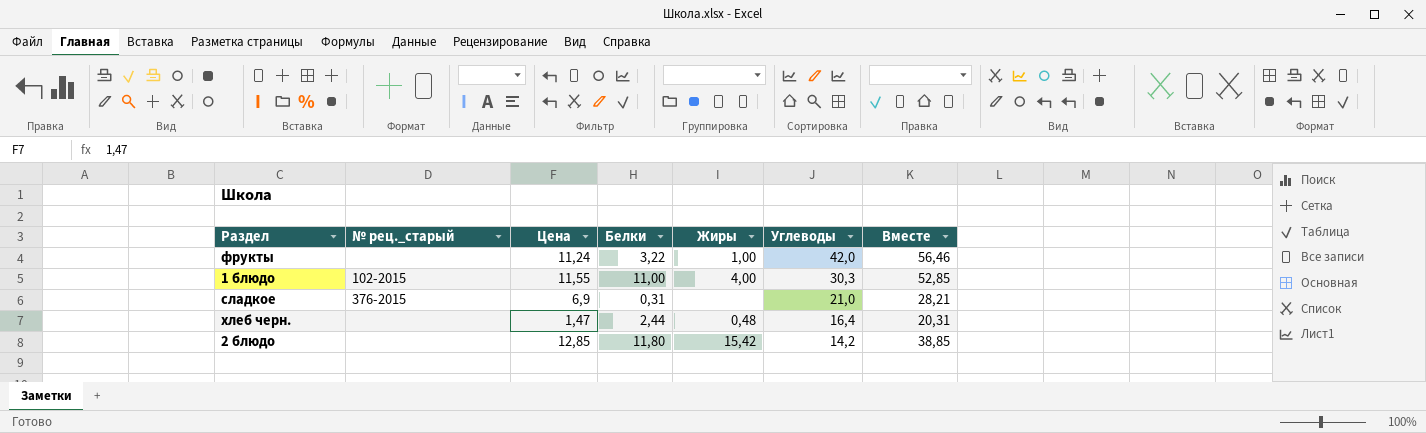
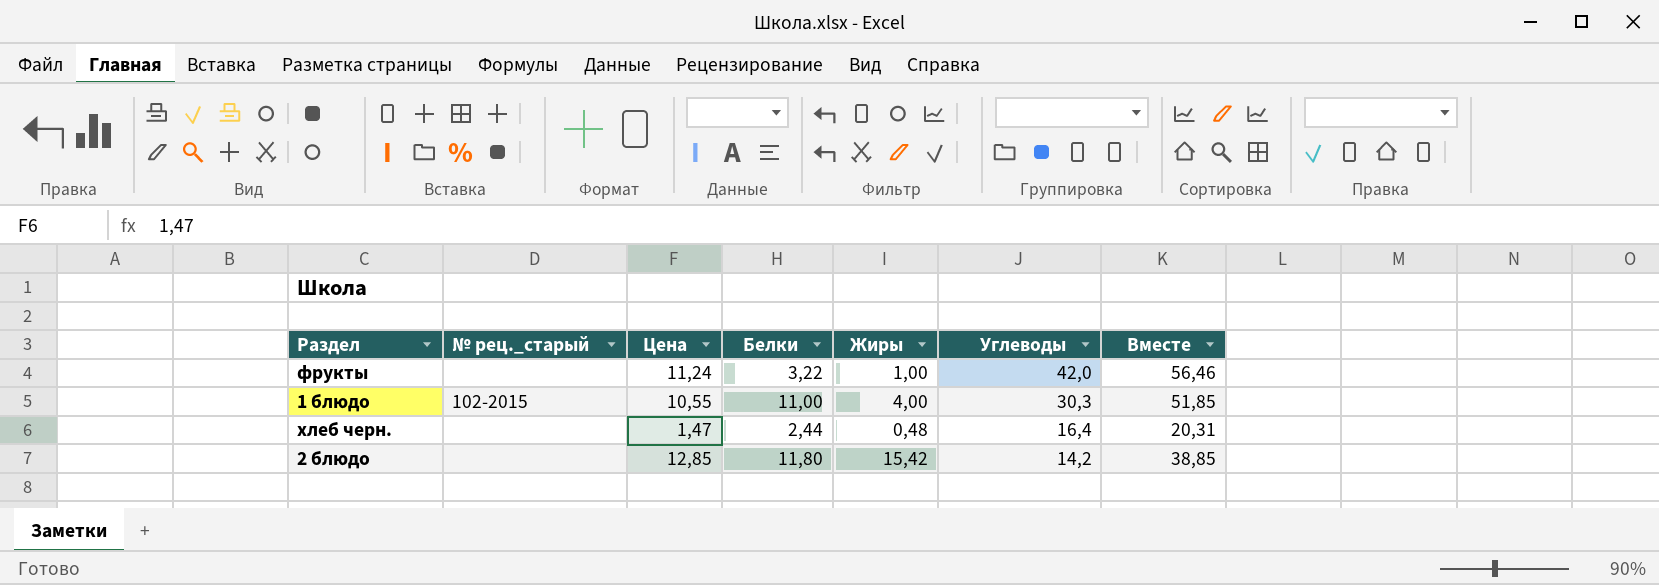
row сладкое: 376-2015 | 6,9 | 0,31 | none | 21,0 | 28,21 -> none
1 блюдо | Цена: 11,55 -> 10,55
1 блюдо | Вместе: 52,85 -> 51,85

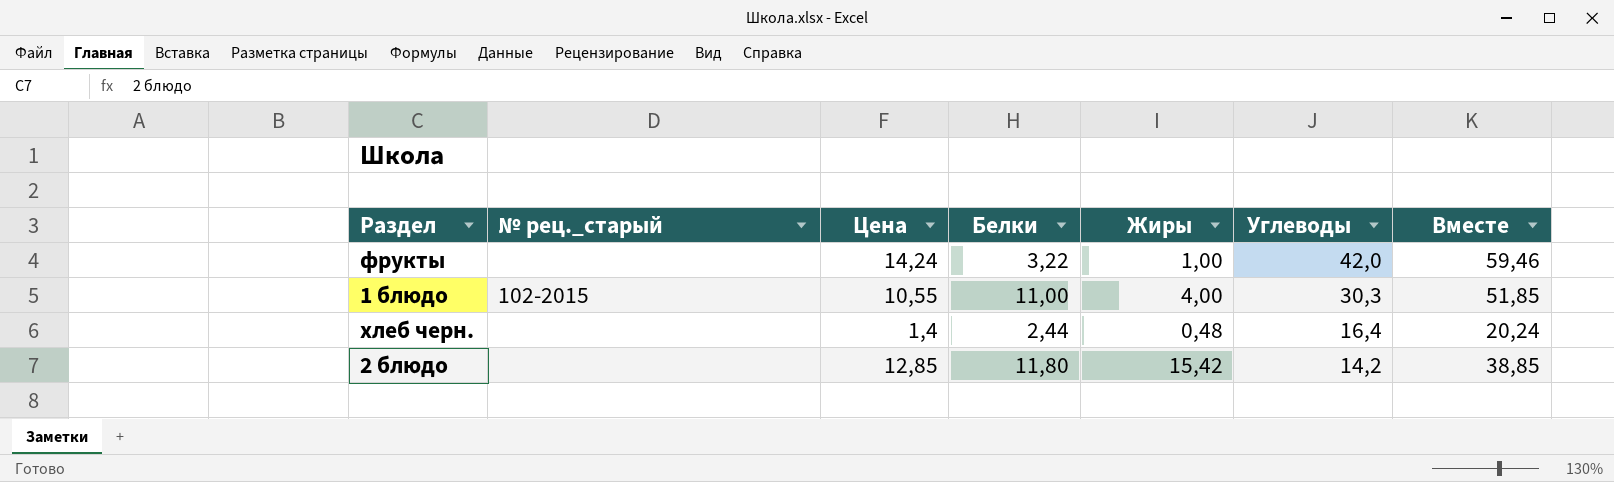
фрукты | Цена: 11,24 -> 14,24
фрукты | Вместе: 56,46 -> 59,46
хлеб черн. | Цена: 1,47 -> 1,4
хлеб черн. | Вместе: 20,31 -> 20,24

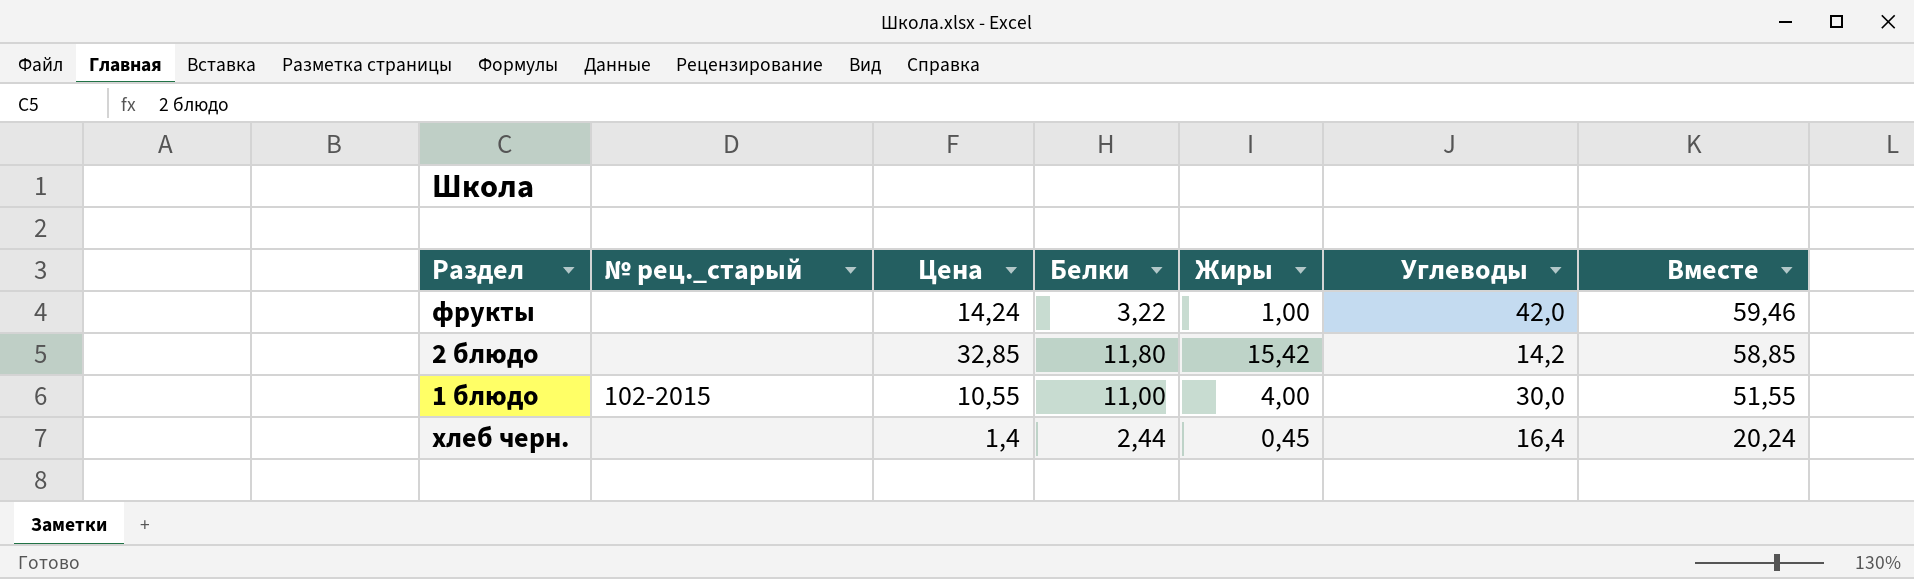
row order: Углеводы descending -> Вместе descending
2 блюдо | Цена: 12,85 -> 32,85
2 блюдо | Вместе: 38,85 -> 58,85
1 блюдо | Углеводы: 30,3 -> 30,0
1 блюдо | Вместе: 51,85 -> 51,55
хлеб черн. | Жиры: 0,48 -> 0,45

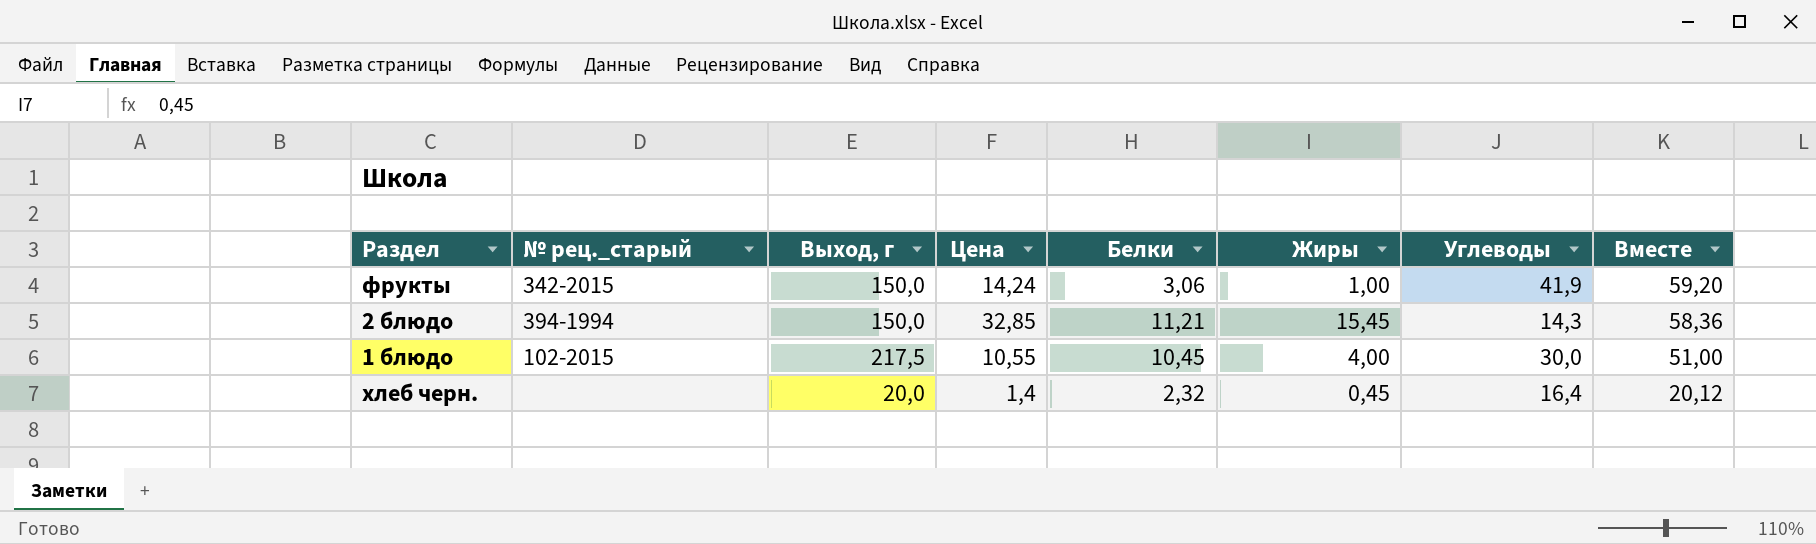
column Выход, г | position: none -> 3
фрукты | № рец._старый: none -> 342-2015
фрукты | Белки: 3,22 -> 3,06
фрукты | Углеводы: 42,0 -> 41,9
фрукты | Вместе: 59,46 -> 59,20
2 блюдо | № рец._старый: none -> 394-1994
2 блюдо | Белки: 11,80 -> 11,21
2 блюдо | Жиры: 15,42 -> 15,45
2 блюдо | Углеводы: 14,2 -> 14,3
2 блюдо | Вместе: 58,85 -> 58,36
1 блюдо | Белки: 11,00 -> 10,45
1 блюдо | Вместе: 51,55 -> 51,00
хлеб черн. | Белки: 2,44 -> 2,32
хлеб черн. | Вместе: 20,24 -> 20,12

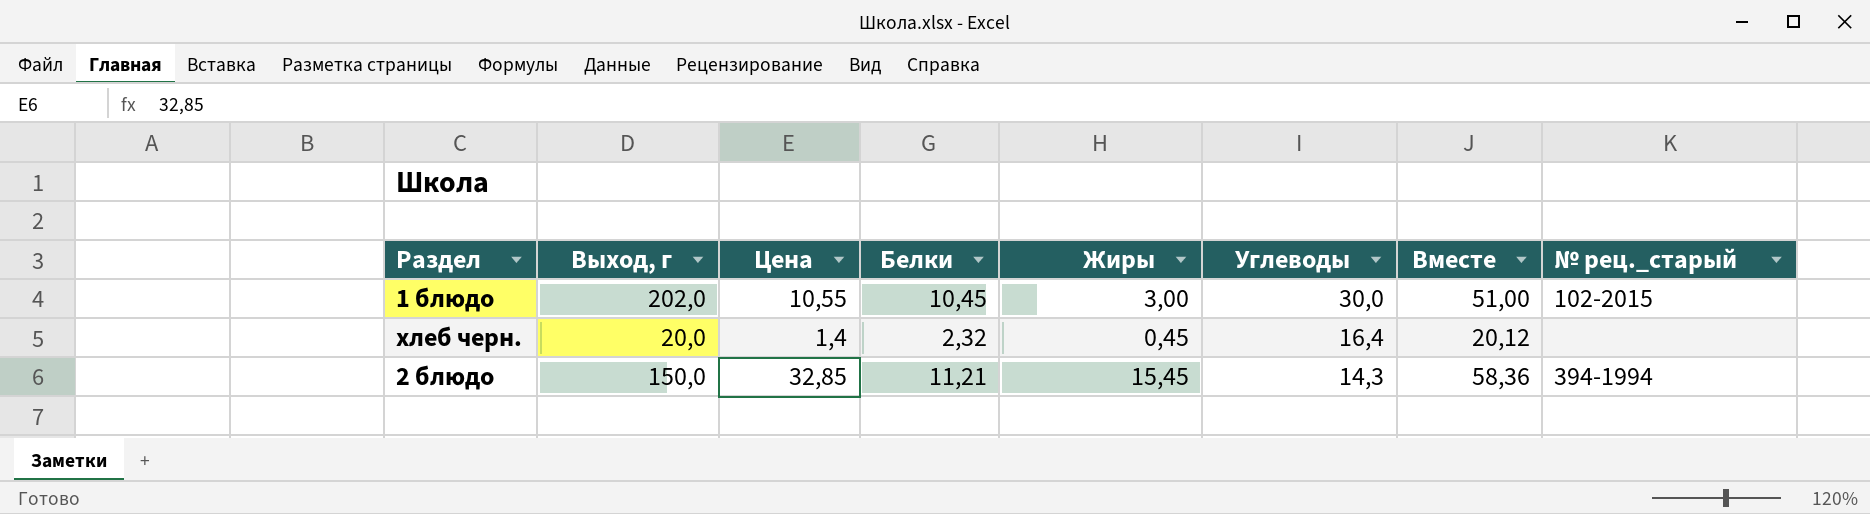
row order: Вместе descending -> Углеводы descending
column № рец._старый | position: 2 -> 8
row фрукты: 342-2015 | 150,0 | 14,24 | 3,06 | 1,00 | 41,9 | 59,20 -> none
1 блюдо | Выход, г: 217,5 -> 202,0
1 блюдо | Жиры: 4,00 -> 3,00

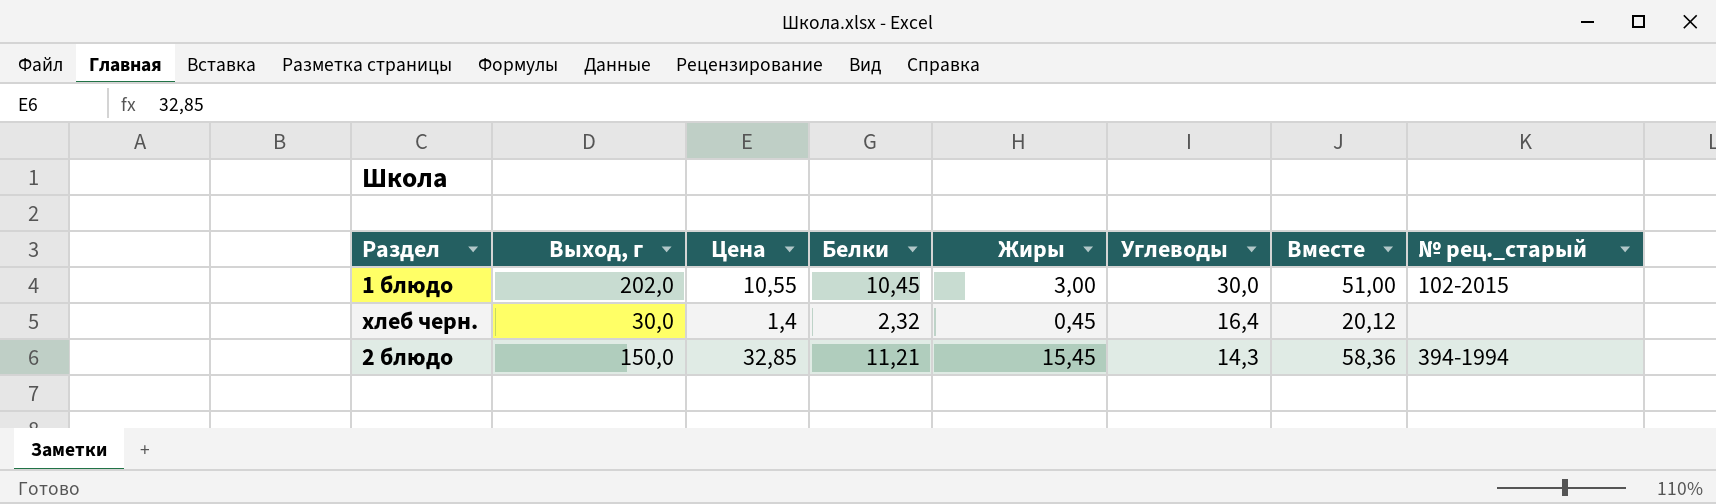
хлеб черн. | Выход, г: 20,0 -> 30,0

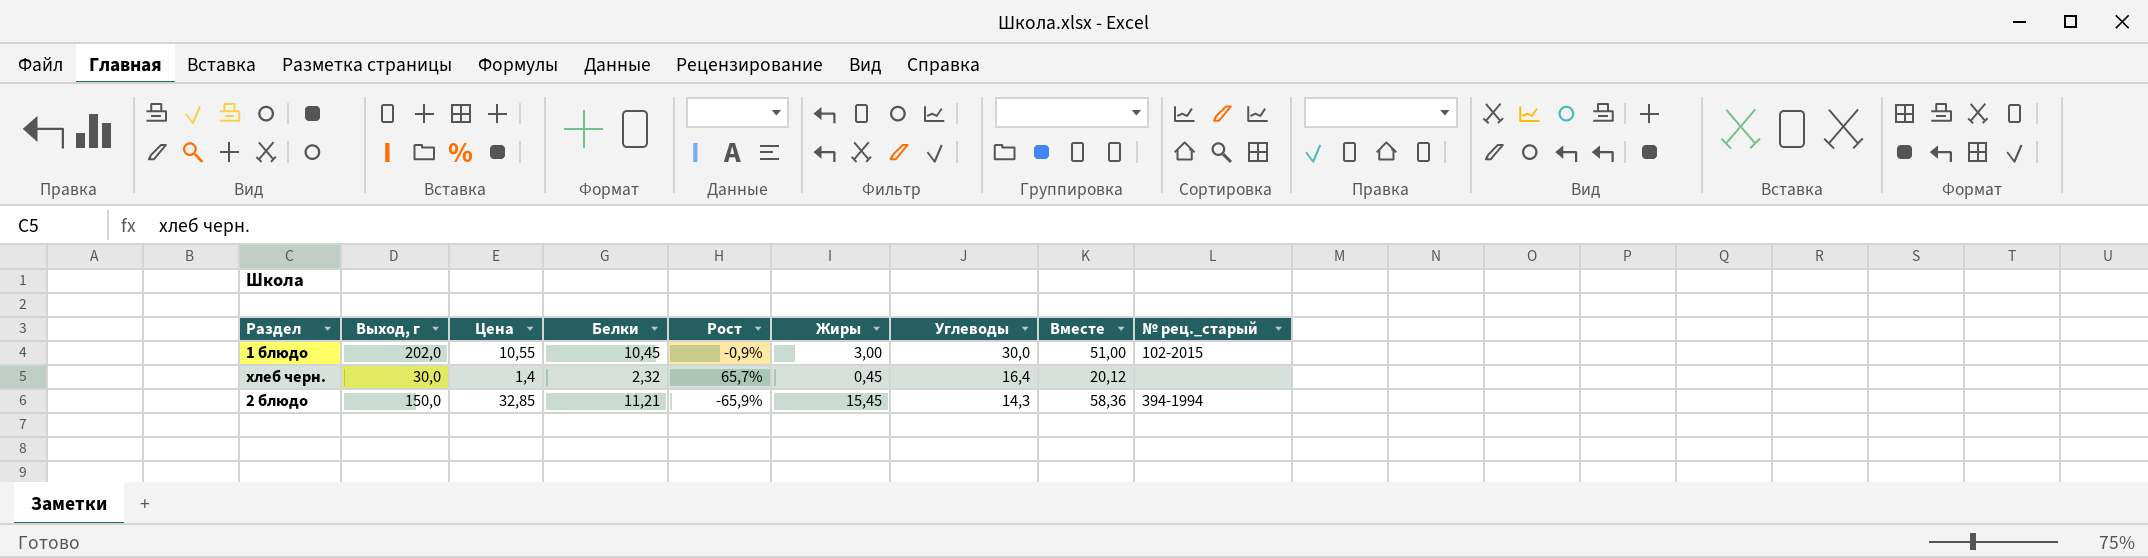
column Рост | formula: none -> ([Белки] - [Цена]) / [Цена]

